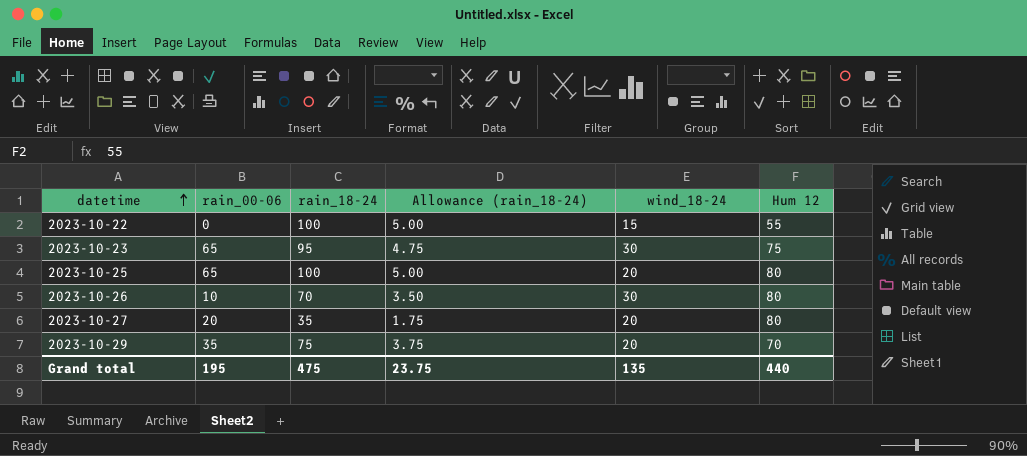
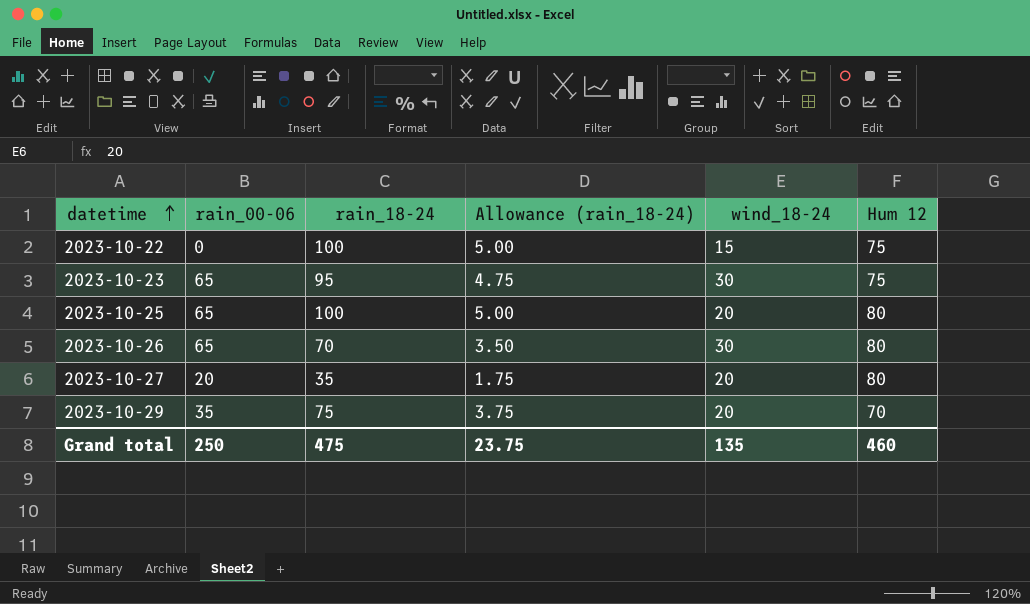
2023-10-22 | Hum 12: 55 -> 75
2023-10-26 | rain_00-06: 10 -> 65
Grand total | rain_00-06: 195 -> 250
Grand total | Hum 12: 440 -> 460

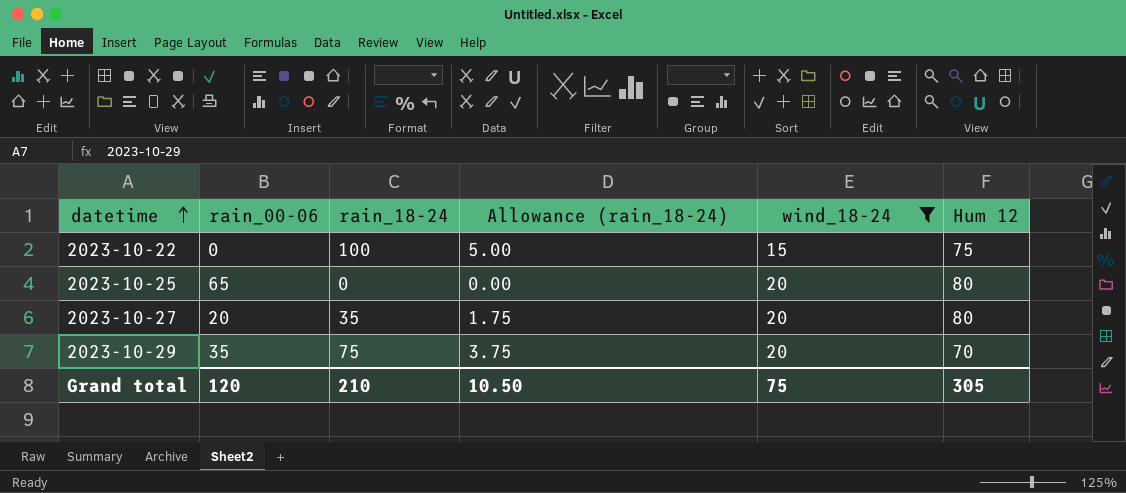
filter: none -> wind_18-24 != 30
2023-10-25 | rain_18-24: 100 -> 0
2023-10-25 | Allowance (rain_18-24): 5.00 -> 0.00
Grand total | rain_00-06: 250 -> 120
Grand total | rain_18-24: 475 -> 210
Grand total | Allowance (rain_18-24): 23.75 -> 10.50
Grand total | wind_18-24: 135 -> 75
Grand total | Hum 12: 460 -> 305

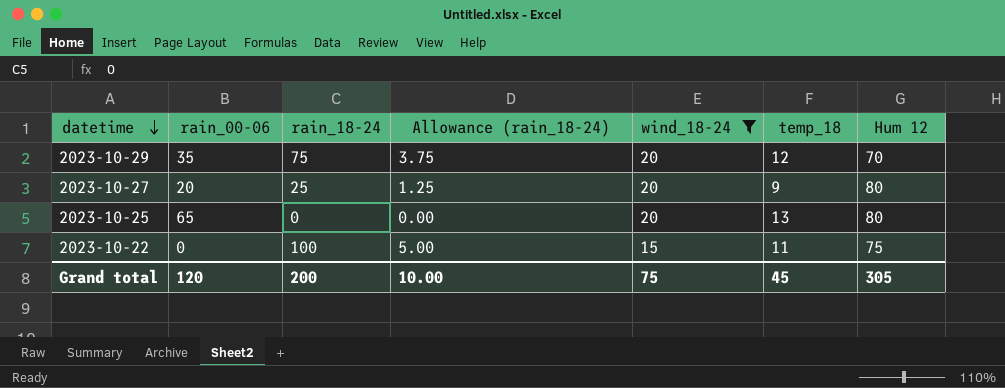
row order: datetime ascending -> datetime descending
column temp_18 | position: none -> 6
2023-10-27 | rain_18-24: 35 -> 25
2023-10-27 | Allowance (rain_18-24): 1.75 -> 1.25
Grand total | rain_18-24: 210 -> 200
Grand total | Allowance (rain_18-24): 10.50 -> 10.00

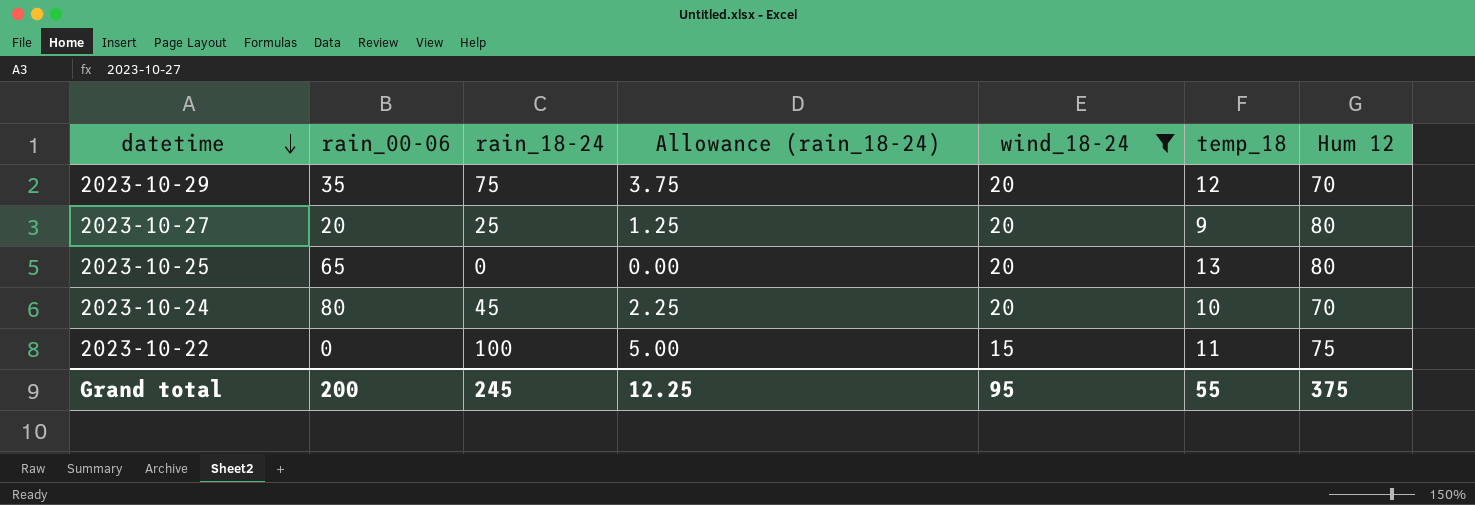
row 2023-10-24: none -> 80 | 45 | 2.25 | 20 | 10 | 70
Grand total | rain_00-06: 120 -> 200
Grand total | rain_18-24: 200 -> 245
Grand total | Allowance (rain_18-24): 10.00 -> 12.25
Grand total | wind_18-24: 75 -> 95
Grand total | temp_18: 45 -> 55
Grand total | Hum 12: 305 -> 375

